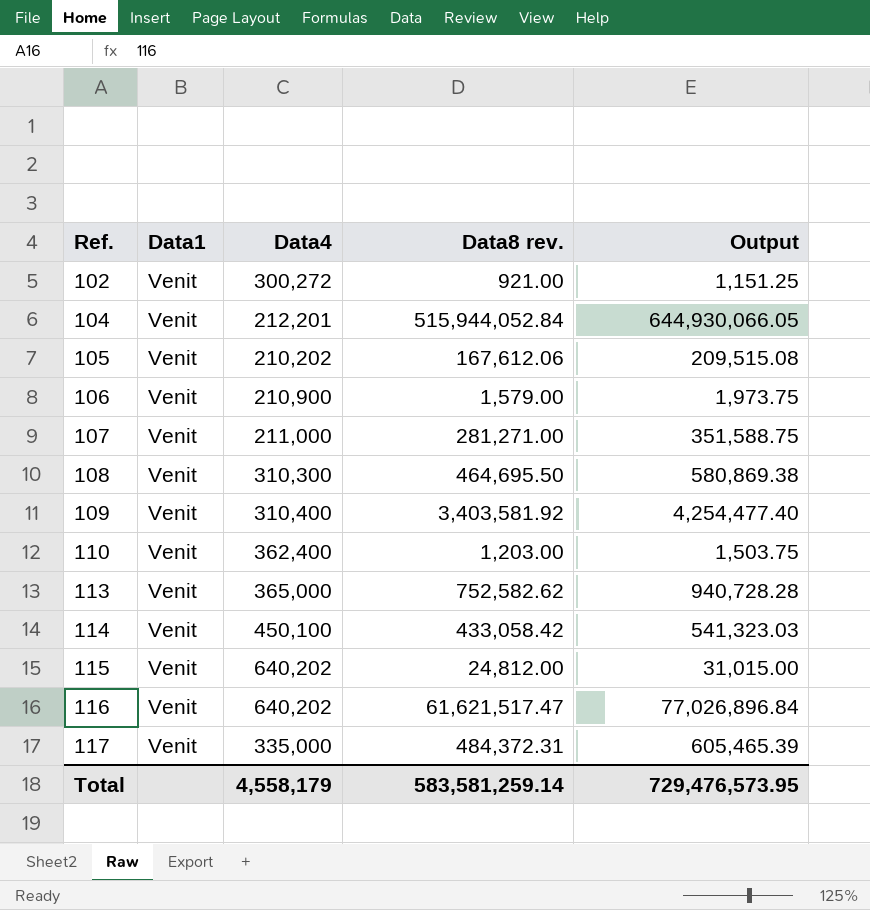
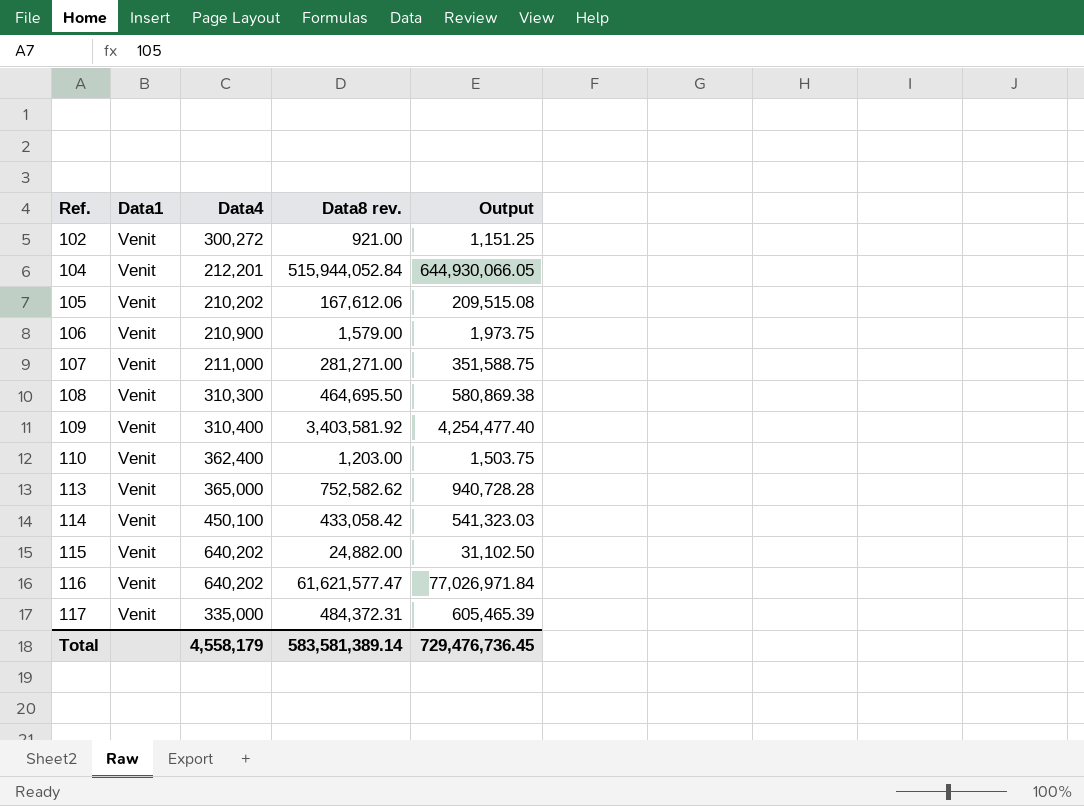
115 | Data8 rev.: 24,812.00 -> 24,882.00
115 | Output: 31,015.00 -> 31,102.50
116 | Data8 rev.: 61,621,517.47 -> 61,621,577.47
116 | Output: 77,026,896.84 -> 77,026,971.84
Total | Data8 rev.: 583,581,259.14 -> 583,581,389.14
Total | Output: 729,476,573.95 -> 729,476,736.45

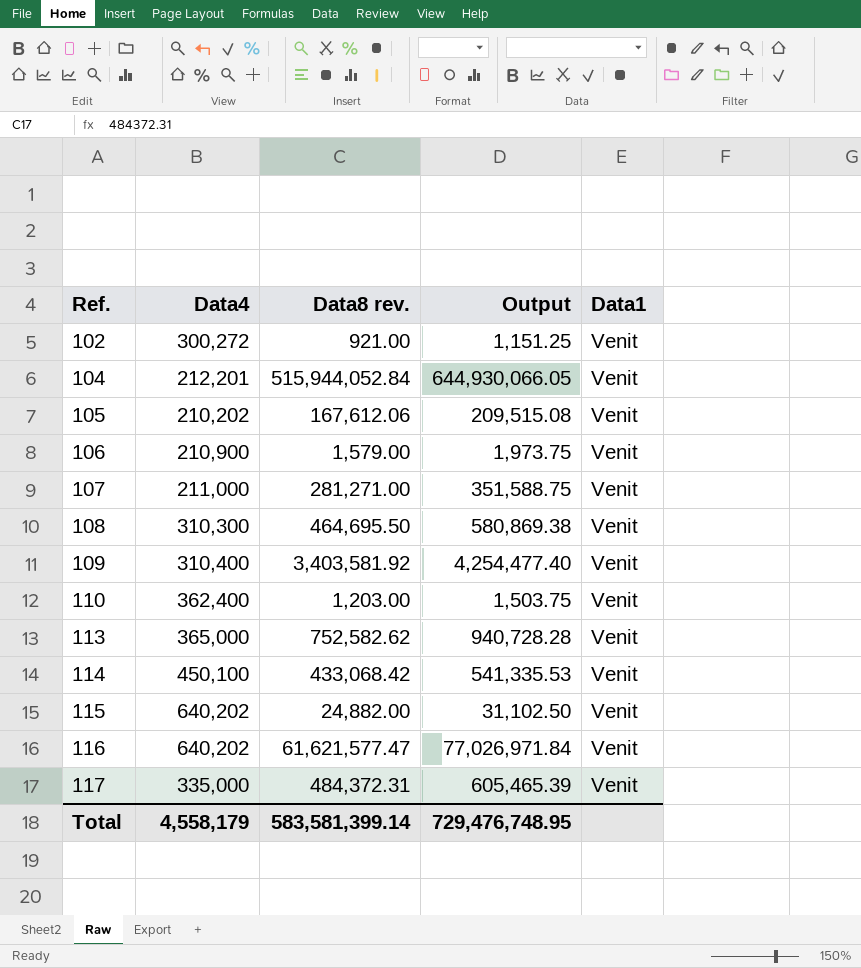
column Data1 | position: 2 -> 5
114 | Data8 rev.: 433,058.42 -> 433,068.42
114 | Output: 541,323.03 -> 541,335.53
Total | Data8 rev.: 583,581,389.14 -> 583,581,399.14
Total | Output: 729,476,736.45 -> 729,476,748.95

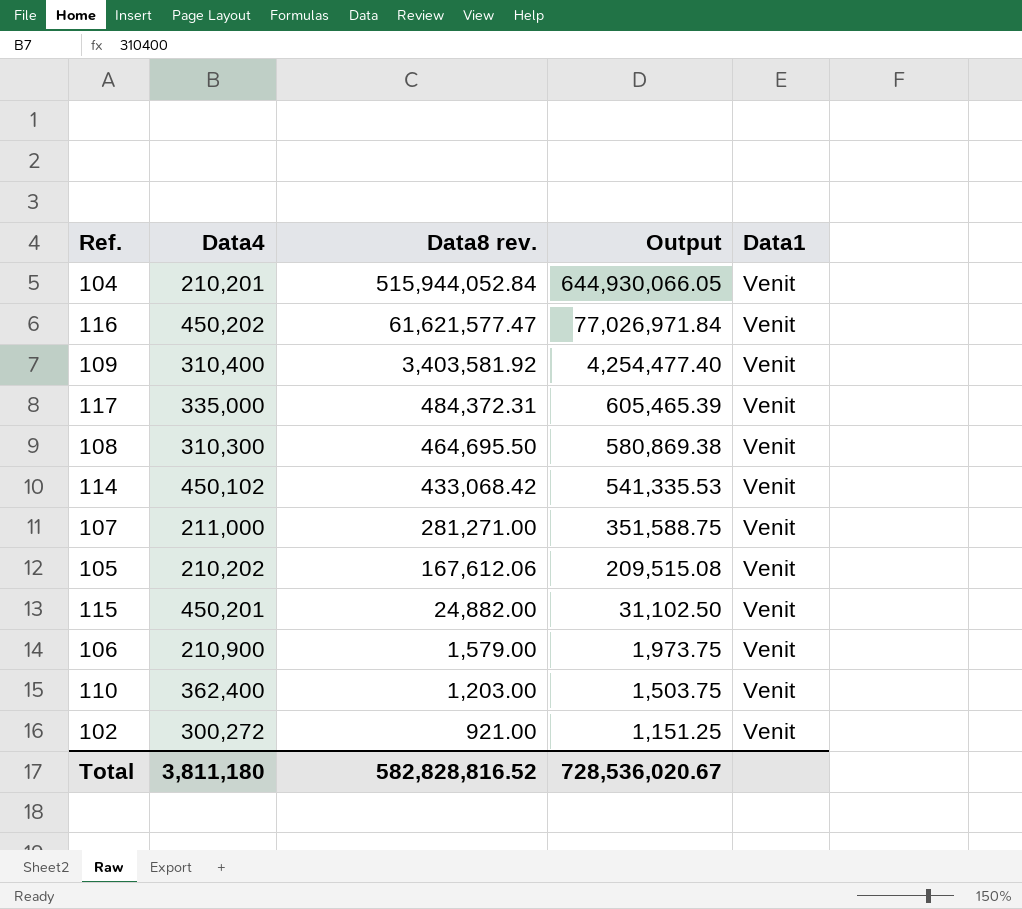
row order: Ref. ascending -> Data8 rev. descending
row 113: 365,000 | 752,582.62 | 940,728.28 | Venit -> none
104 | Data4: 212,201 -> 210,201
116 | Data4: 640,202 -> 450,202
114 | Data4: 450,100 -> 450,102
115 | Data4: 640,202 -> 450,201
Total | Data4: 4,558,179 -> 3,811,180
Total | Data8 rev.: 583,581,399.14 -> 582,828,816.52
Total | Output: 729,476,748.95 -> 728,536,020.67

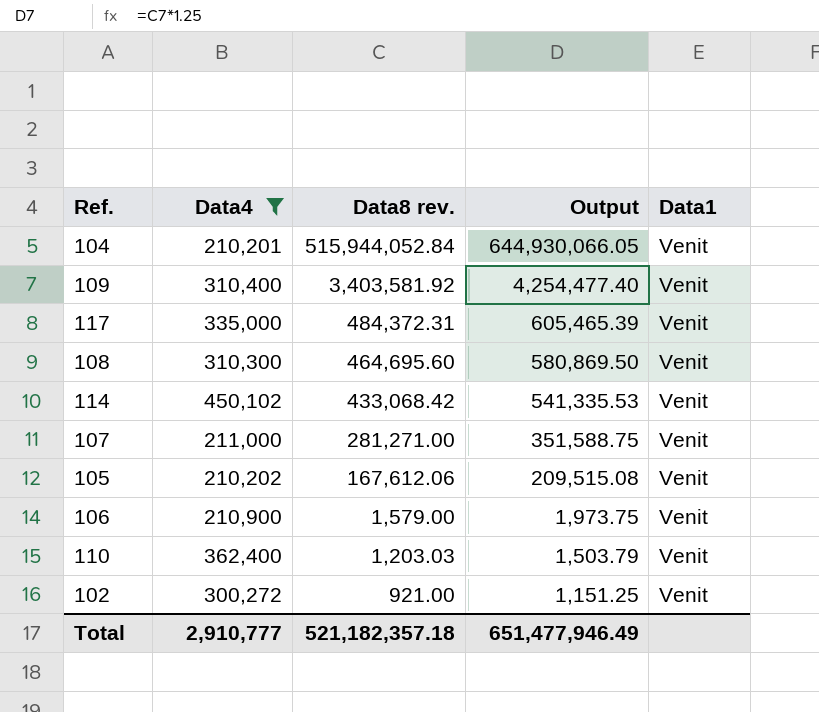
filter: none -> Data4 <= 450,102
108 | Data8 rev.: 464,695.50 -> 464,695.60
108 | Output: 580,869.38 -> 580,869.50
110 | Data8 rev.: 1,203.00 -> 1,203.03
110 | Output: 1,503.75 -> 1,503.79
Total | Data4: 3,811,180 -> 2,910,777
Total | Data8 rev.: 582,828,816.52 -> 521,182,357.18
Total | Output: 728,536,020.67 -> 651,477,946.49

